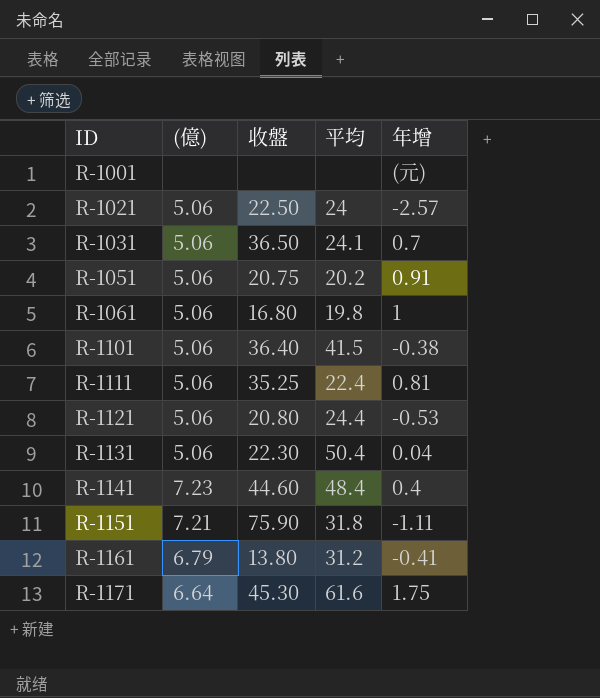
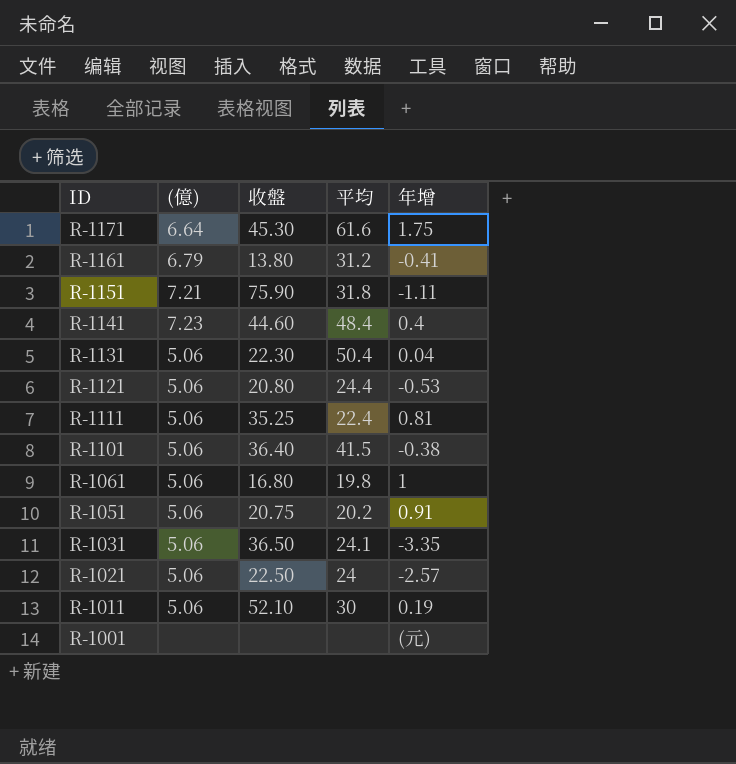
row order: ID ascending -> ID descending
R-1031 | 年增: 0.7 -> -3.35
row R-1011: none -> 5.06 | 52.10 | 30 | 0.19

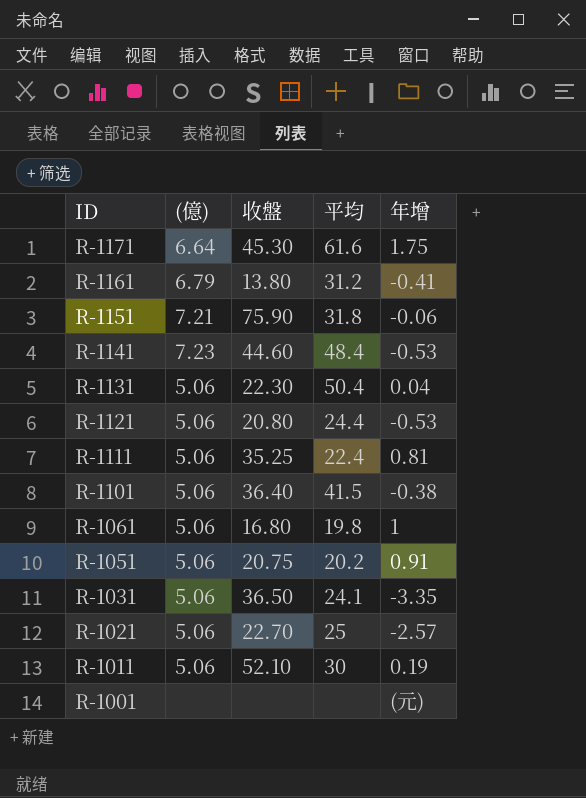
R-1151 | 年增: -1.11 -> -0.06
R-1141 | 年增: 0.4 -> -0.53
R-1021 | 收盤: 22.50 -> 22.70
R-1021 | 平均: 24 -> 25

